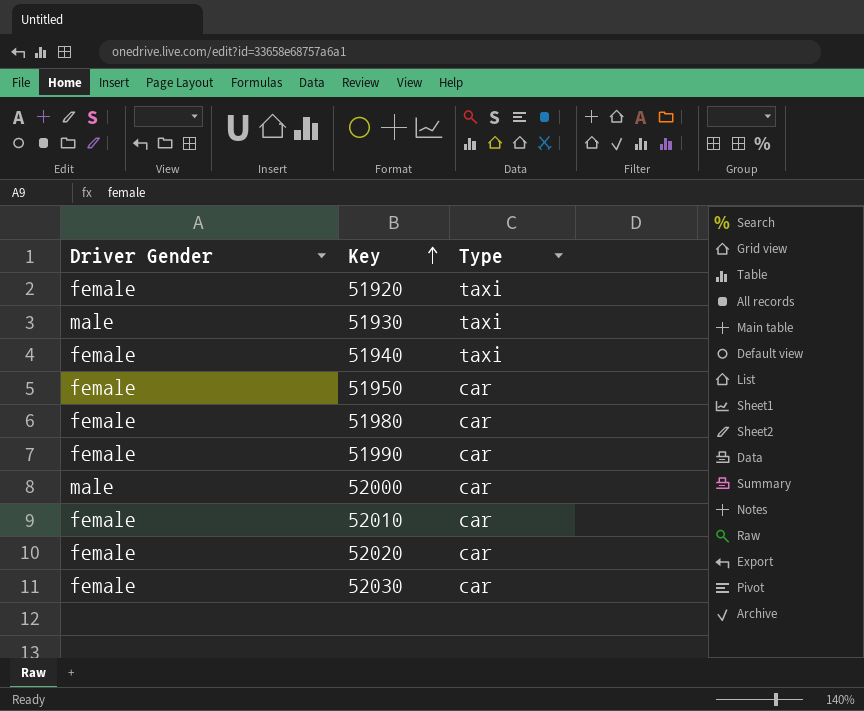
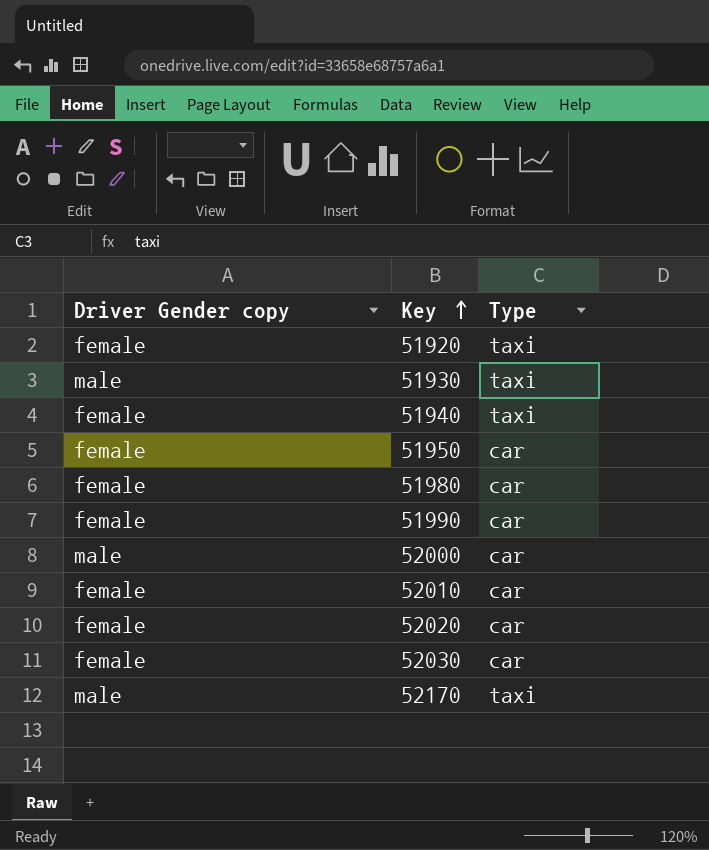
column name: Driver Gender -> Driver Gender copy
row 52170: none -> male | taxi

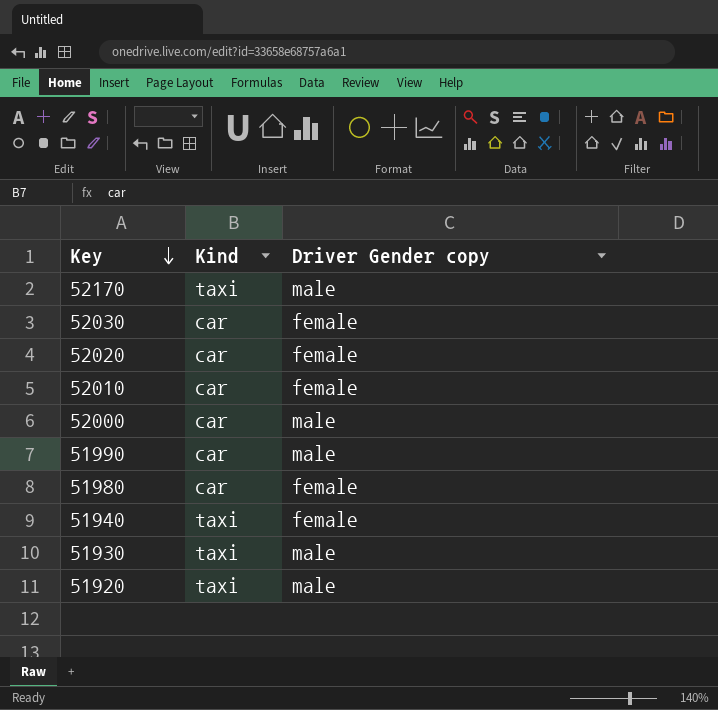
row order: Key ascending -> Key descending
column name: Type -> Kind
column Driver Gender copy | position: 1 -> 3
row 51950: female | car -> none
51990 | Driver Gender copy: female -> male
51920 | Driver Gender copy: female -> male

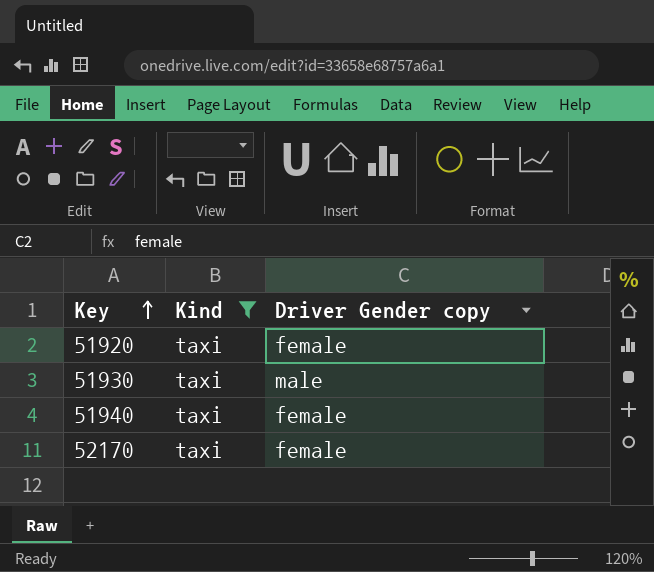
filter: none -> Kind = taxi
row order: Key descending -> Key ascending
51920 | Driver Gender copy: male -> female
52170 | Driver Gender copy: male -> female

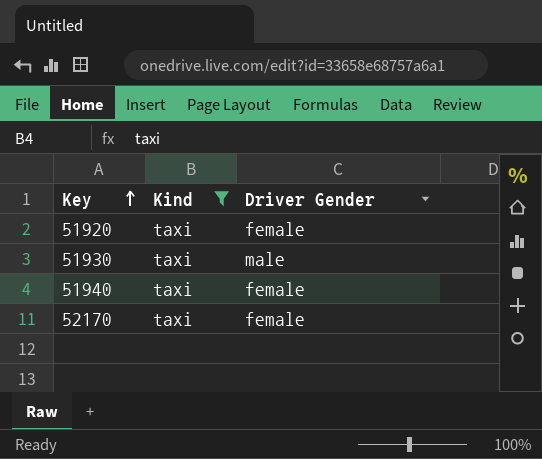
column name: Driver Gender copy -> Driver Gender

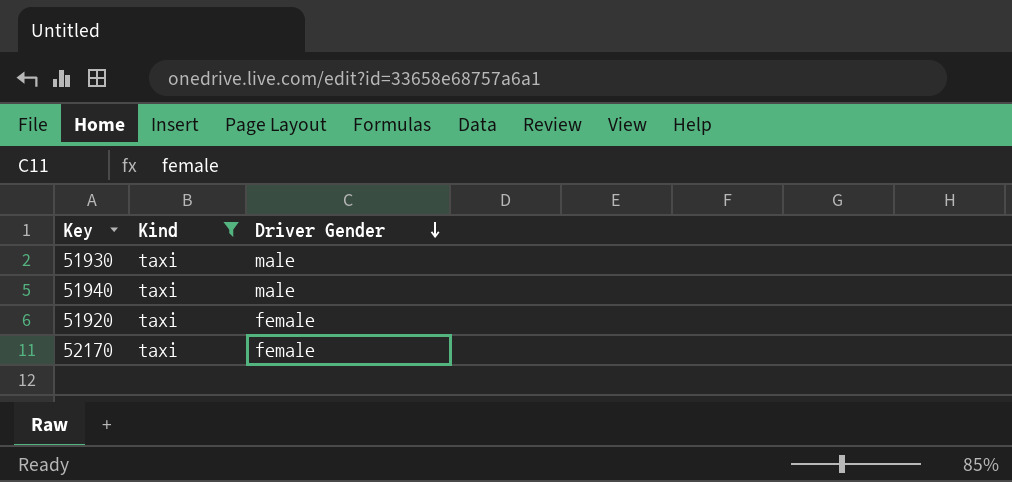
row order: Key ascending -> Driver Gender descending
51940 | Driver Gender: female -> male

